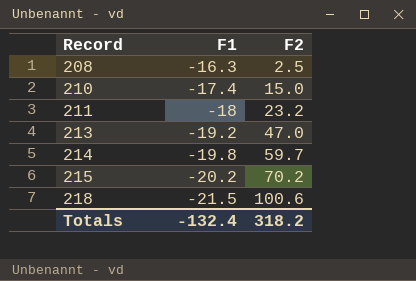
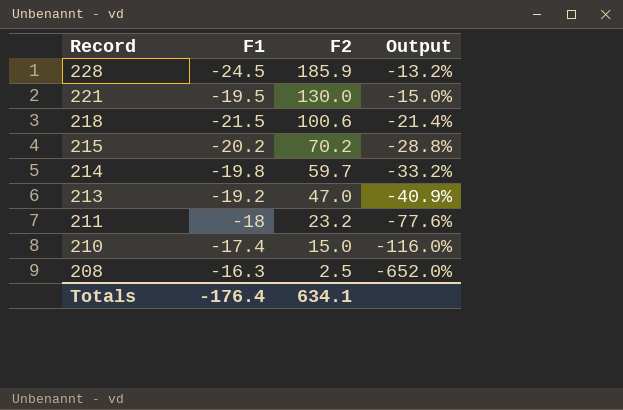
row order: Record ascending -> Record descending
column Output | formula: none -> [F1] / [F2]
row 228: none -> -24.5 | 185.9 | -13.2%
row 221: none -> -19.5 | 130.0 | -15.0%
Totals | F1: -132.4 -> -176.4
Totals | F2: 318.2 -> 634.1

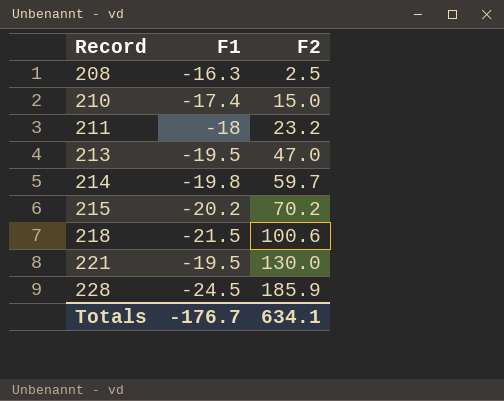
row order: Record descending -> Record ascending
column Output | formula: [F1] / [F2] -> none
213 | F1: -19.2 -> -19.5
Totals | F1: -176.4 -> -176.7

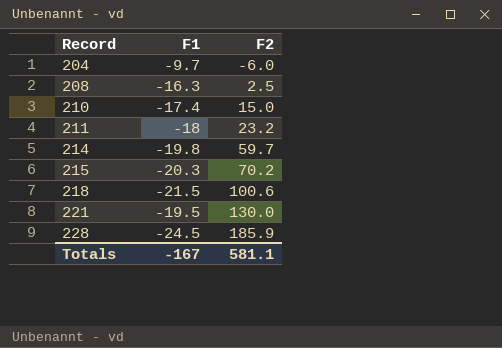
row 213: -19.5 | 47.0 -> none
row 204: none -> -9.7 | -6.0
215 | F1: -20.2 -> -20.3
Totals | F1: -176.7 -> -167
Totals | F2: 634.1 -> 581.1

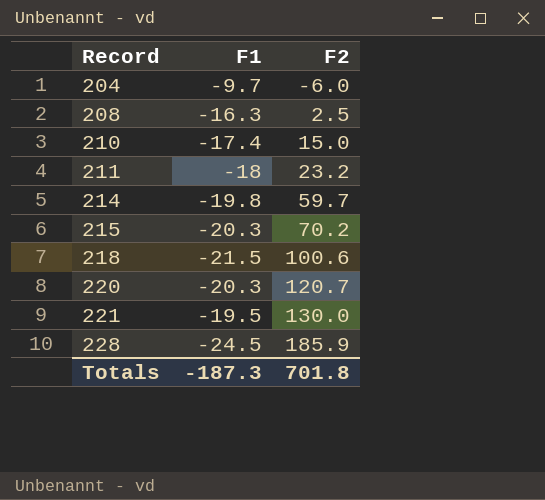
row 220: none -> -20.3 | 120.7
Totals | F1: -167 -> -187.3
Totals | F2: 581.1 -> 701.8

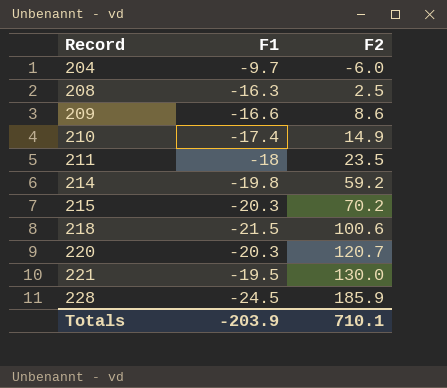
row 209: none -> -16.6 | 8.6
210 | F2: 15.0 -> 14.9
211 | F2: 23.2 -> 23.5
214 | F2: 59.7 -> 59.2
Totals | F1: -187.3 -> -203.9
Totals | F2: 701.8 -> 710.1

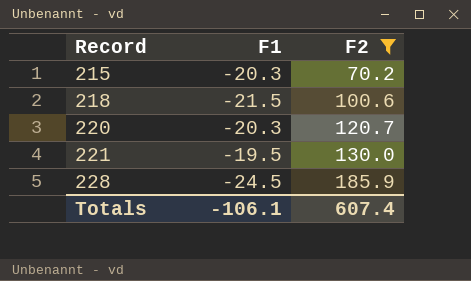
filter: none -> F2 >= 70.2
Totals | F1: -203.9 -> -106.1
Totals | F2: 710.1 -> 607.4

